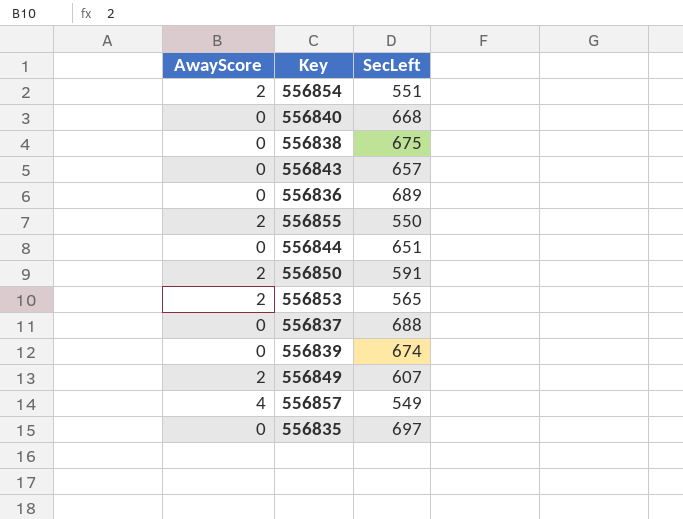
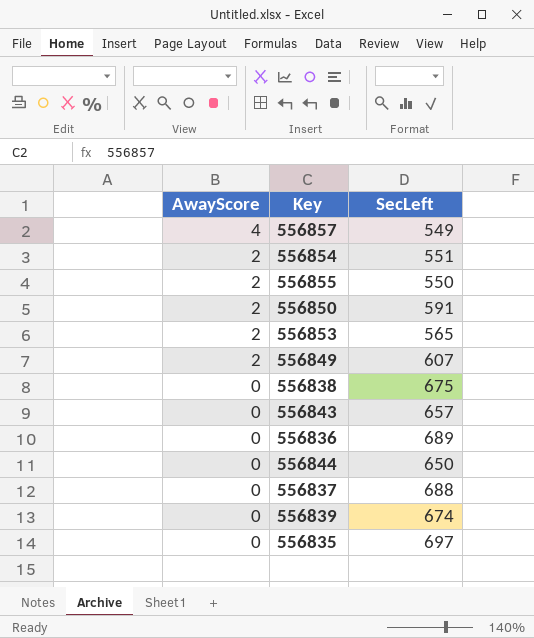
row order: none -> AwayScore descending
row 556840: 0 | 668 -> none
556844 | SecLeft: 651 -> 650

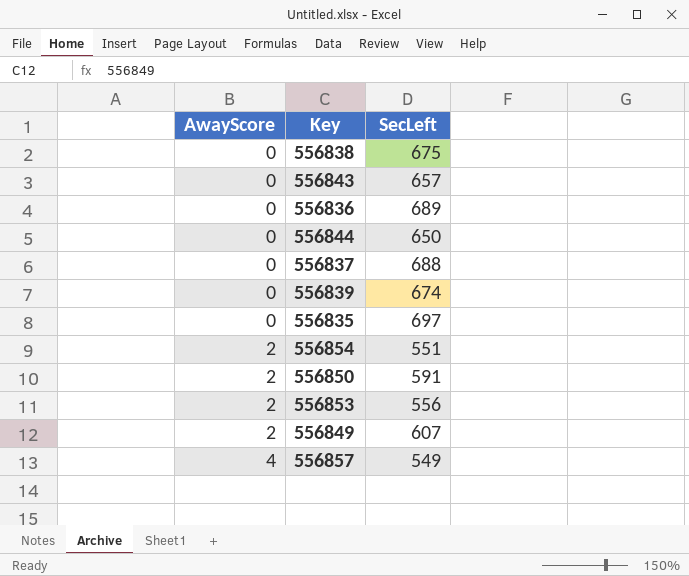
row order: AwayScore descending -> AwayScore ascending
row 556855: 2 | 550 -> none
556853 | SecLeft: 565 -> 556

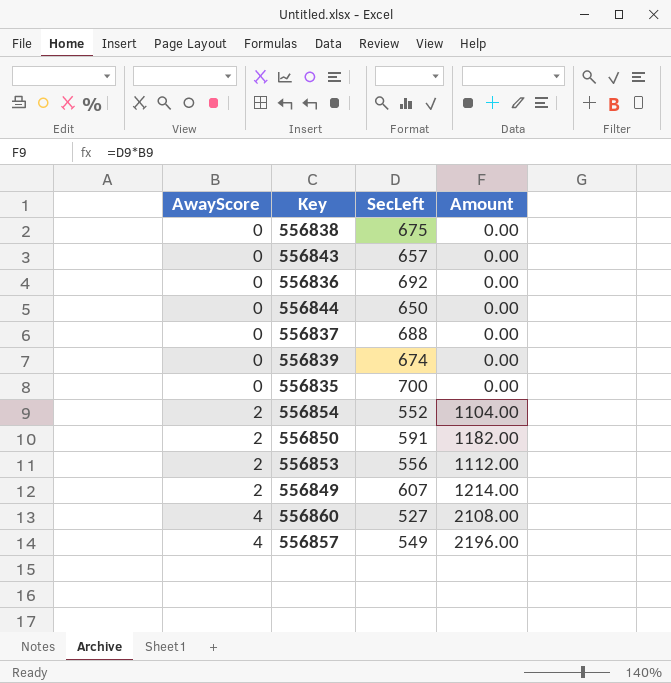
column Amount | formula: none -> [AwayScore] * [SecLeft]
556836 | SecLeft: 689 -> 692
556835 | SecLeft: 697 -> 700
556854 | SecLeft: 551 -> 552
row 556860: none -> 4 | 527 | 2108.00

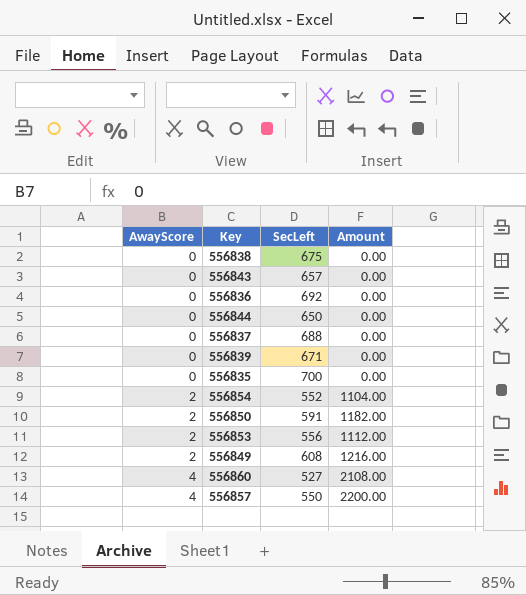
556839 | SecLeft: 674 -> 671
556849 | SecLeft: 607 -> 608
556849 | Amount: 1214.00 -> 1216.00
556857 | SecLeft: 549 -> 550
556857 | Amount: 2196.00 -> 2200.00

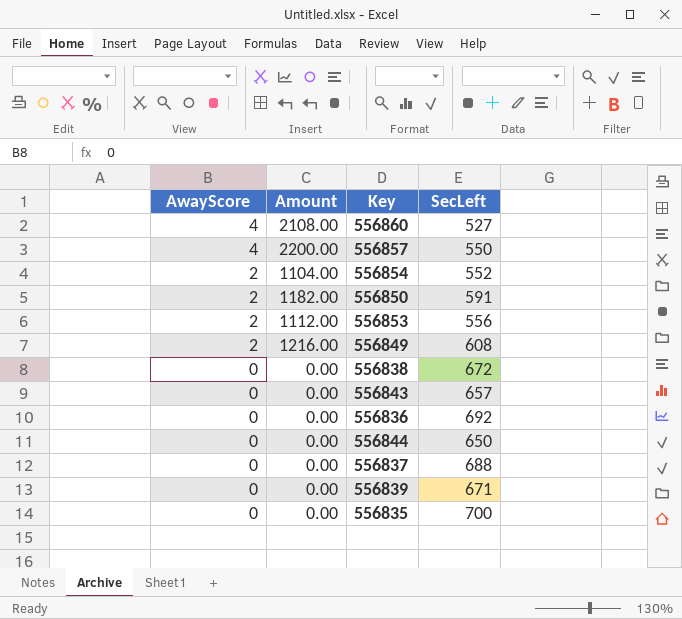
row order: AwayScore ascending -> AwayScore descending
column Amount | position: 4 -> 2
556838 | SecLeft: 675 -> 672

